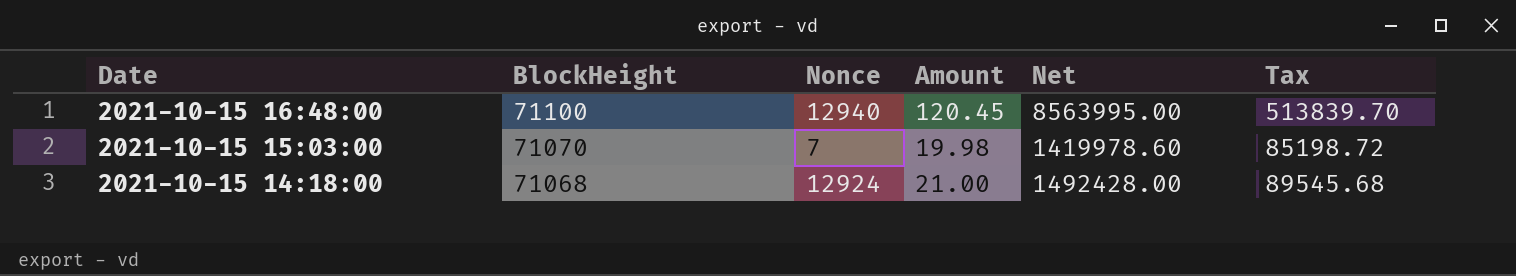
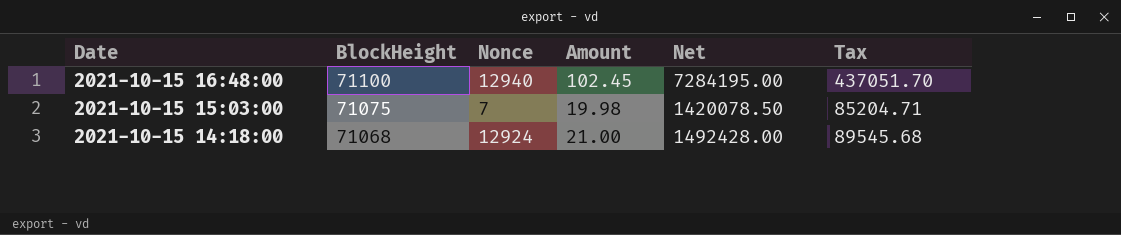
2021-10-15 16:48:00 | Amount: 120.45 -> 102.45
2021-10-15 16:48:00 | Net: 8563995.00 -> 7284195.00
2021-10-15 16:48:00 | Tax: 513839.70 -> 437051.70
2021-10-15 15:03:00 | BlockHeight: 71070 -> 71075
2021-10-15 15:03:00 | Net: 1419978.60 -> 1420078.50
2021-10-15 15:03:00 | Tax: 85198.72 -> 85204.71

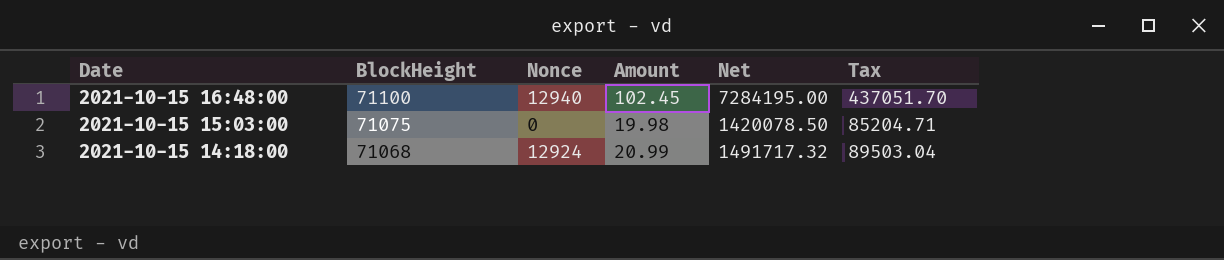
2021-10-15 15:03:00 | Nonce: 7 -> 0
2021-10-15 14:18:00 | Amount: 21.00 -> 20.99
2021-10-15 14:18:00 | Net: 1492428.00 -> 1491717.32
2021-10-15 14:18:00 | Tax: 89545.68 -> 89503.04

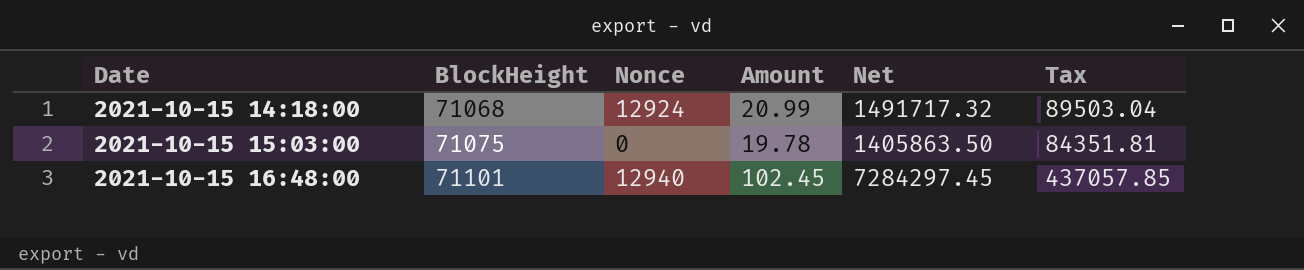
row order: Date descending -> Date ascending
2021-10-15 15:03:00 | Amount: 19.98 -> 19.78
2021-10-15 15:03:00 | Net: 1420078.50 -> 1405863.50
2021-10-15 15:03:00 | Tax: 85204.71 -> 84351.81
2021-10-15 16:48:00 | BlockHeight: 71100 -> 71101
2021-10-15 16:48:00 | Net: 7284195.00 -> 7284297.45
2021-10-15 16:48:00 | Tax: 437051.70 -> 437057.85

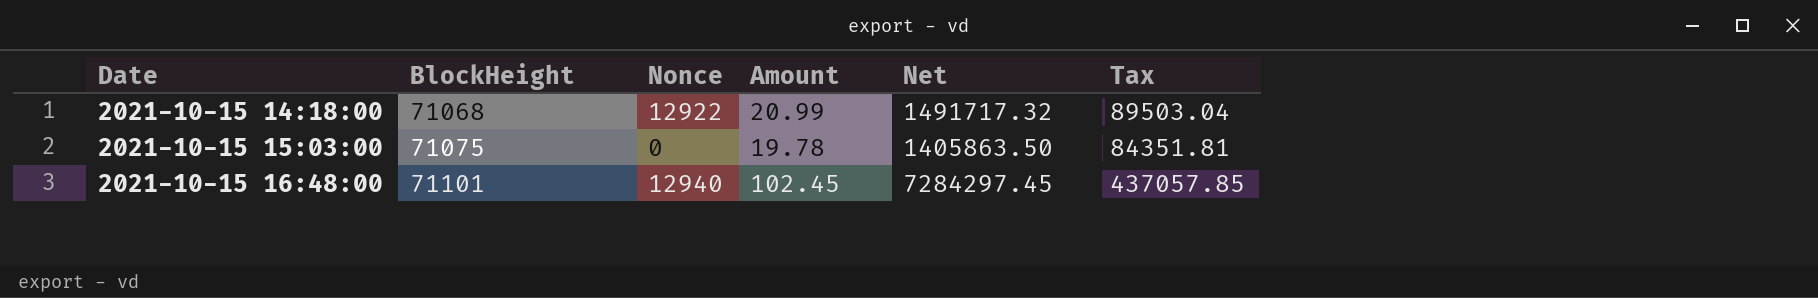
2021-10-15 14:18:00 | Nonce: 12924 -> 12922

